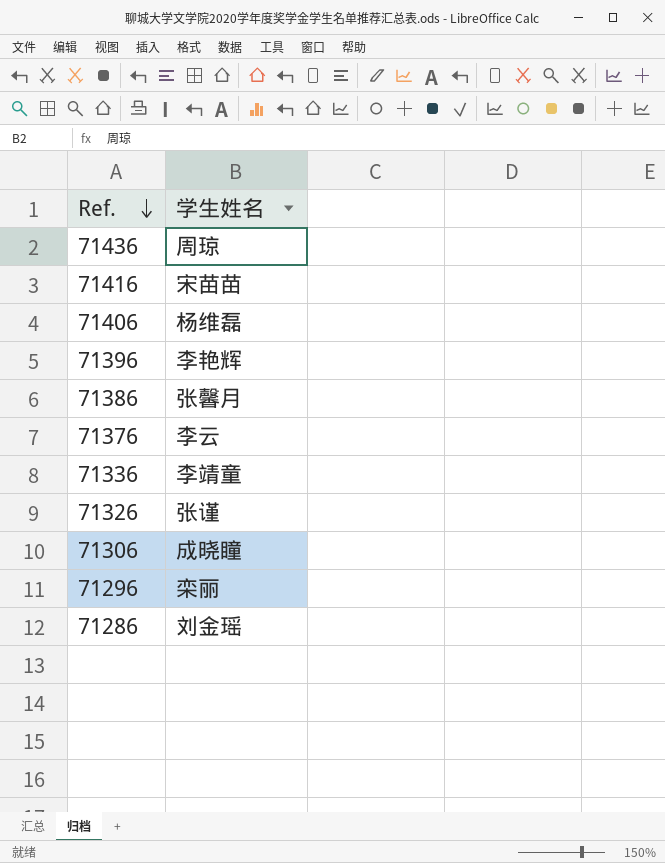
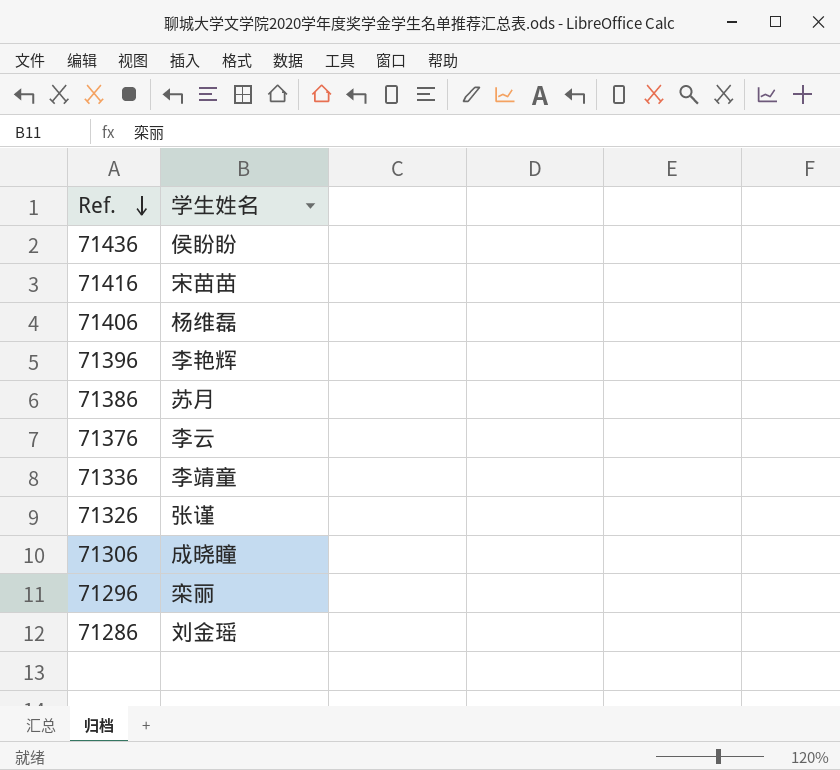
71436 | 学生姓名: 周琼 -> 侯盼盼
71386 | 学生姓名: 张馨月 -> 苏月

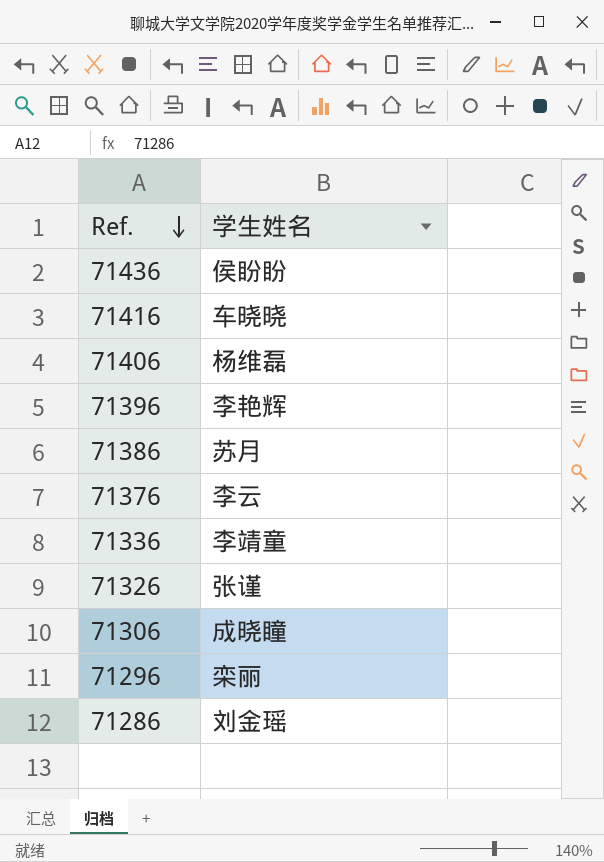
71416 | 学生姓名: 宋苗苗 -> 车晓晓

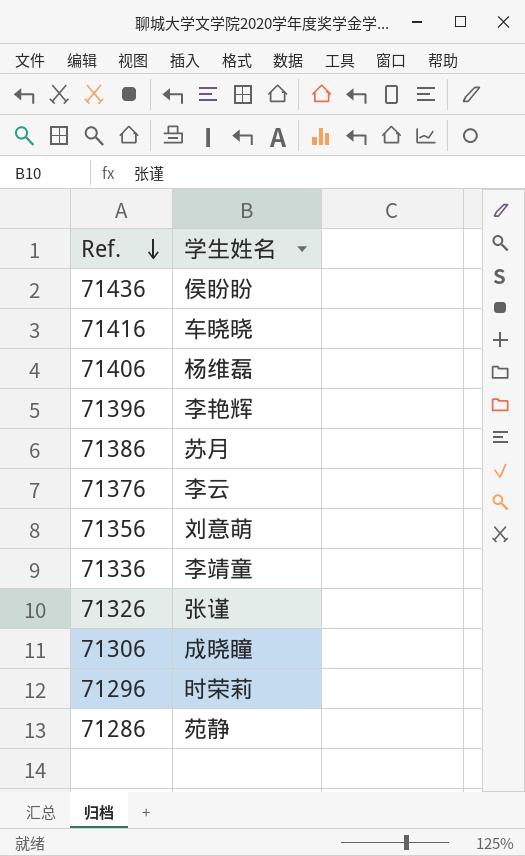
row 71356: none -> 刘意萌
71296 | 学生姓名: 栾丽 -> 时荣莉
71286 | 学生姓名: 刘金瑶 -> 苑静

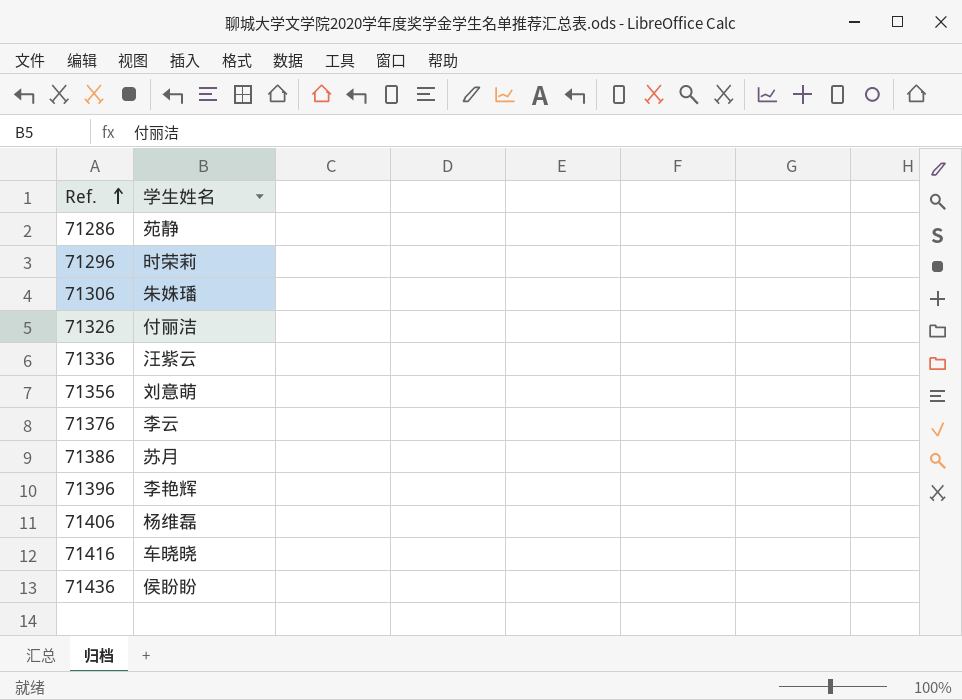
row order: Ref. descending -> Ref. ascending
71306 | 学生姓名: 成晓瞳 -> 朱姝璠
71326 | 学生姓名: 张谨 -> 付丽洁
71336 | 学生姓名: 李靖童 -> 汪紫云

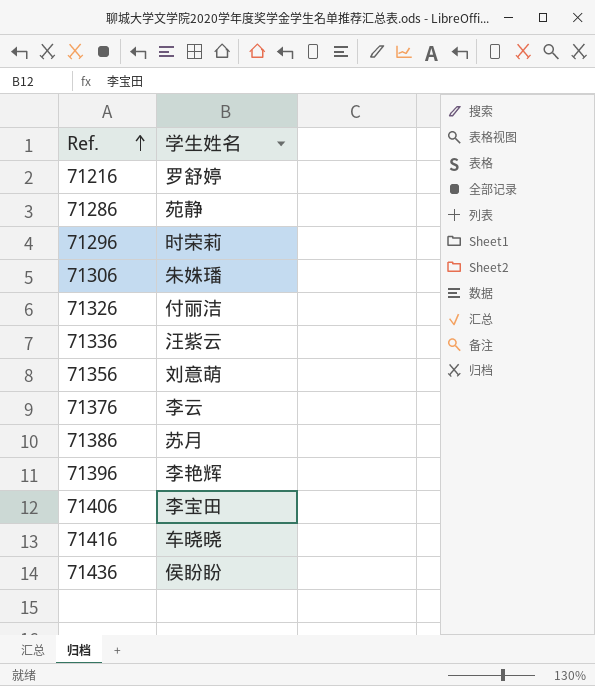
row 71216: none -> 罗舒婷
71406 | 学生姓名: 杨维磊 -> 李宝田

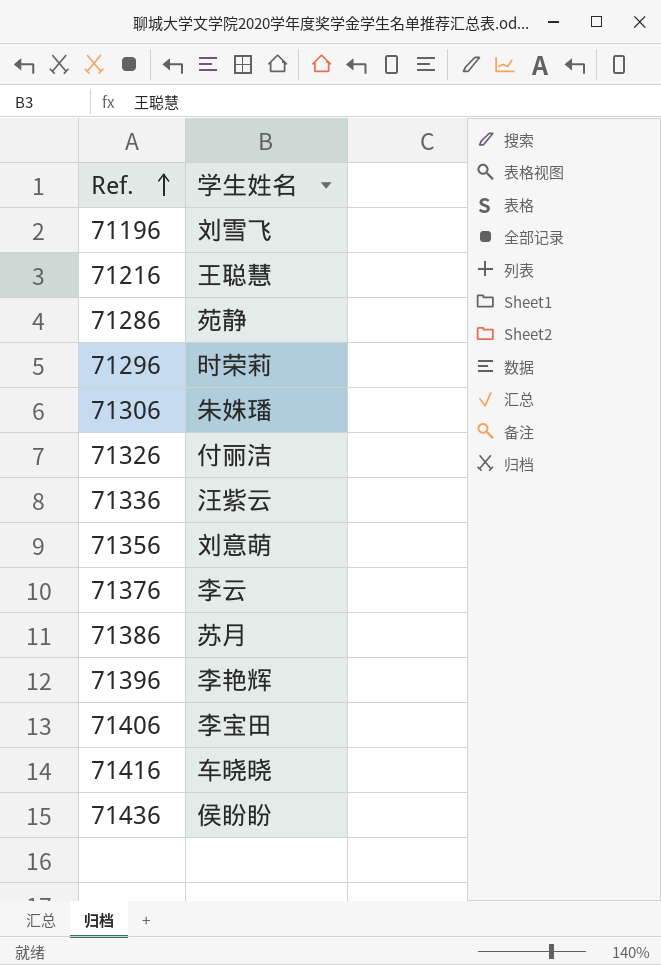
row 71196: none -> 刘雪飞
71216 | 学生姓名: 罗舒婷 -> 王聪慧

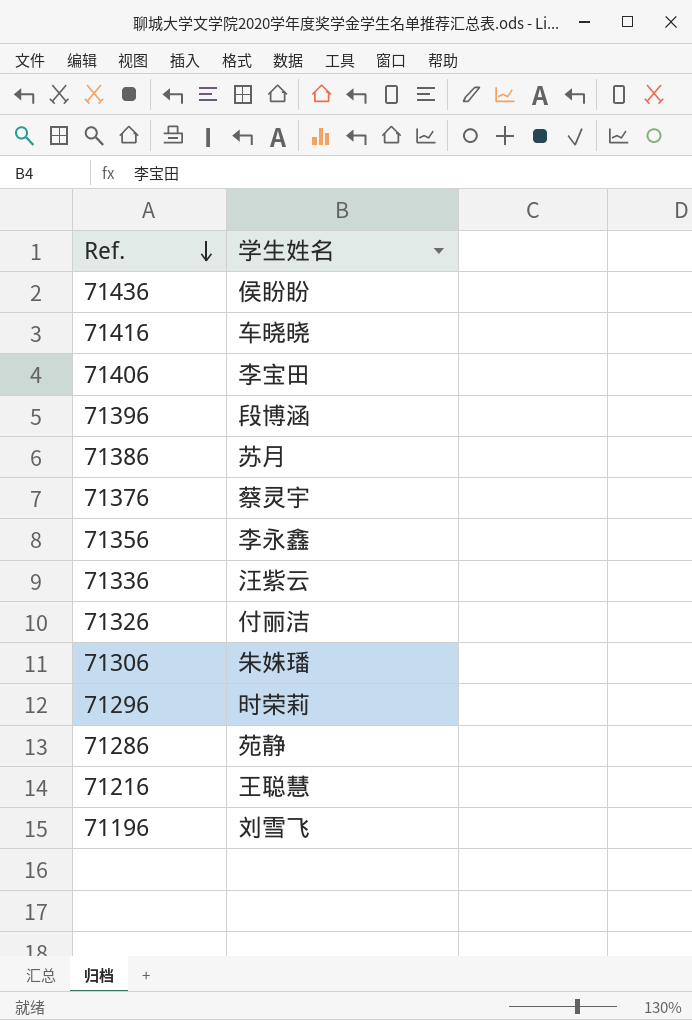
row order: Ref. ascending -> Ref. descending
71396 | 学生姓名: 李艳辉 -> 段博涵
71376 | 学生姓名: 李云 -> 蔡灵宇
71356 | 学生姓名: 刘意萌 -> 李永鑫

